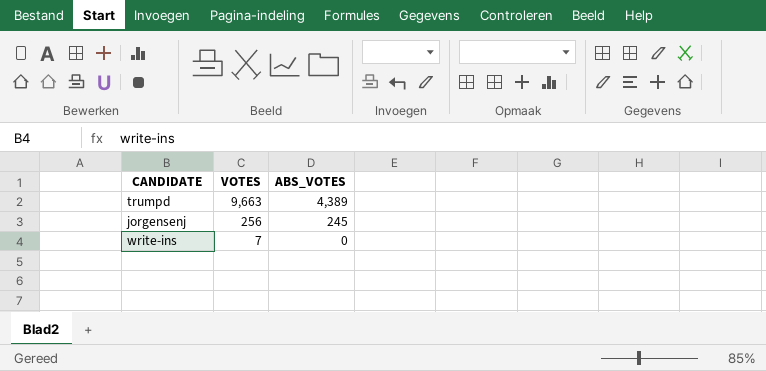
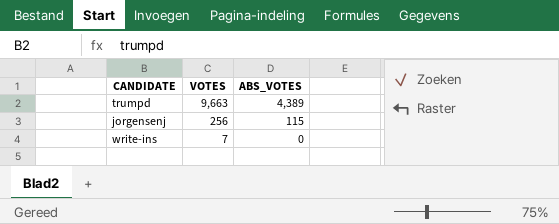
jorgensenj | ABS_VOTES: 245 -> 115

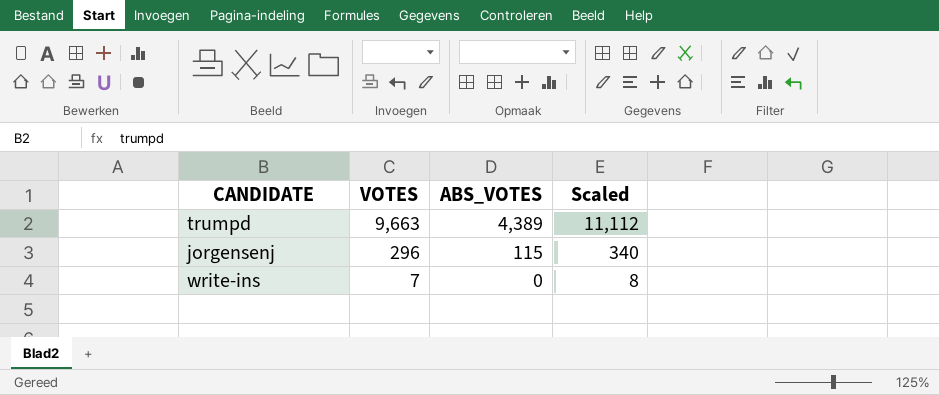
column Scaled | formula: none -> [VOTES] * 1.15
jorgensenj | VOTES: 256 -> 296

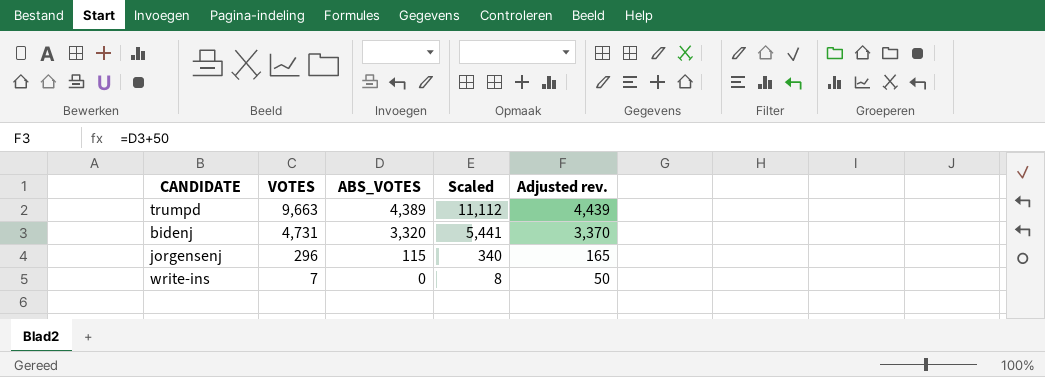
column Adjusted rev. | formula: none -> [ABS_VOTES] + 50
row bidenj: none -> 4,731 | 3,320 | 5,441 | 3,370

